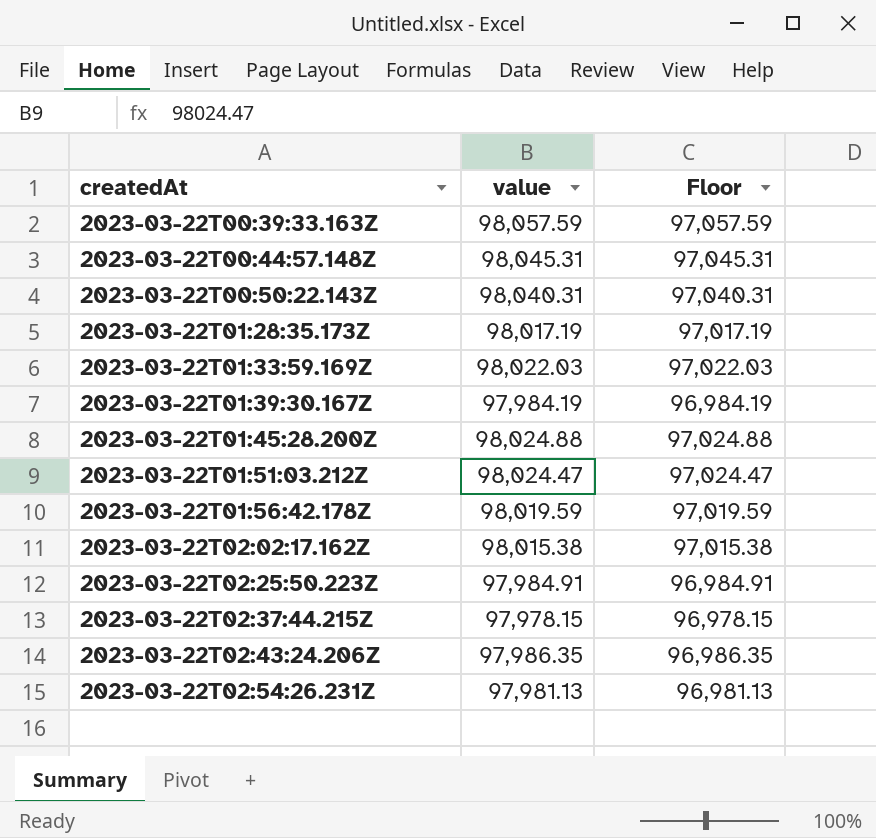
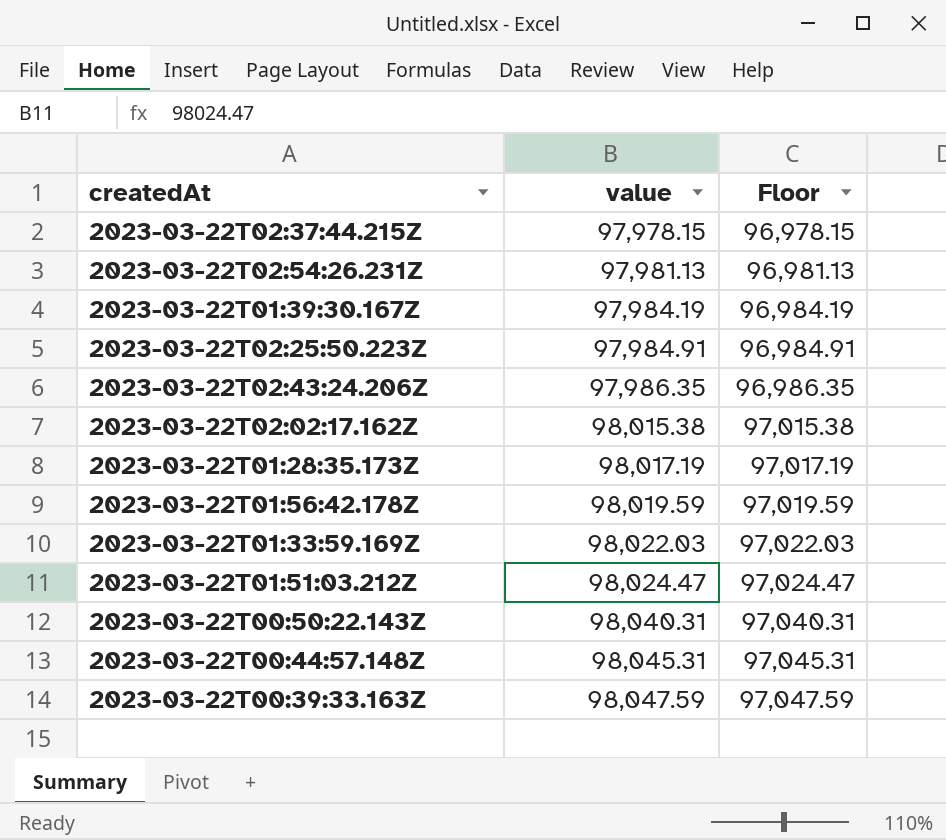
row order: createdAt ascending -> value ascending
row 2023-03-22T01:45:28.200Z: 98,024.88 | 97,024.88 -> none
2023-03-22T00:39:33.163Z | value: 98,057.59 -> 98,047.59
2023-03-22T00:39:33.163Z | Floor: 97,057.59 -> 97,047.59

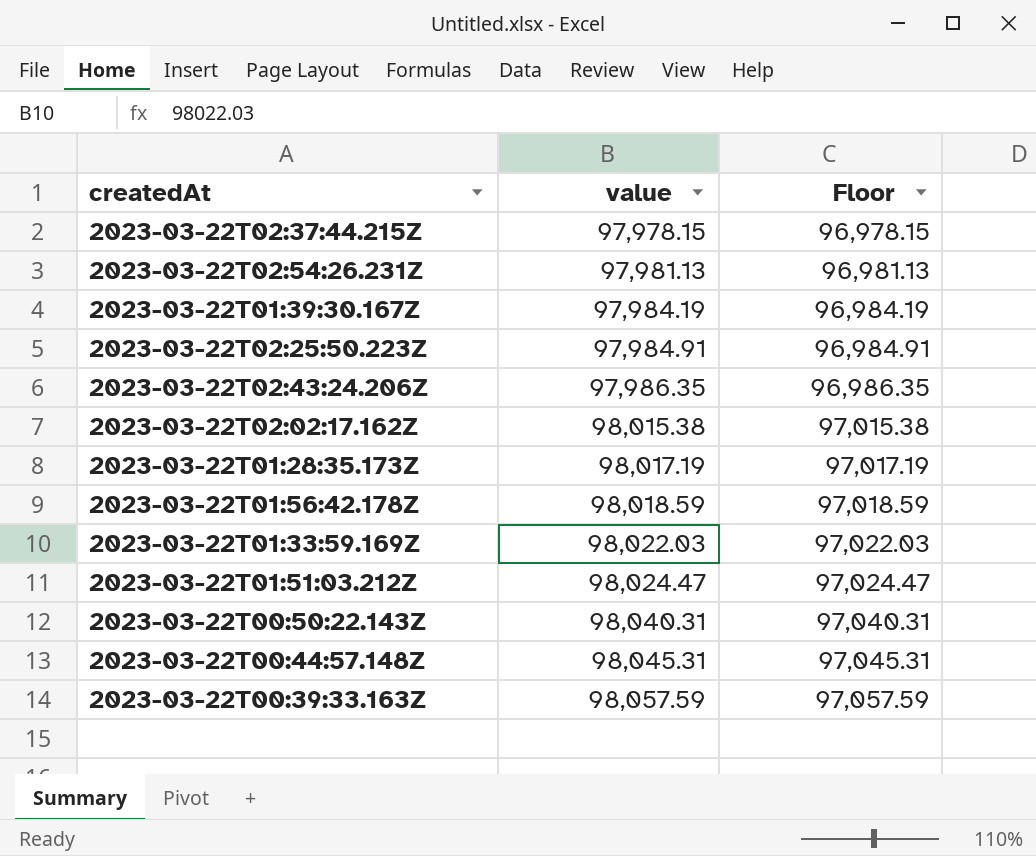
2023-03-22T01:56:42.178Z | value: 98,019.59 -> 98,018.59
2023-03-22T01:56:42.178Z | Floor: 97,019.59 -> 97,018.59
2023-03-22T00:39:33.163Z | value: 98,047.59 -> 98,057.59
2023-03-22T00:39:33.163Z | Floor: 97,047.59 -> 97,057.59

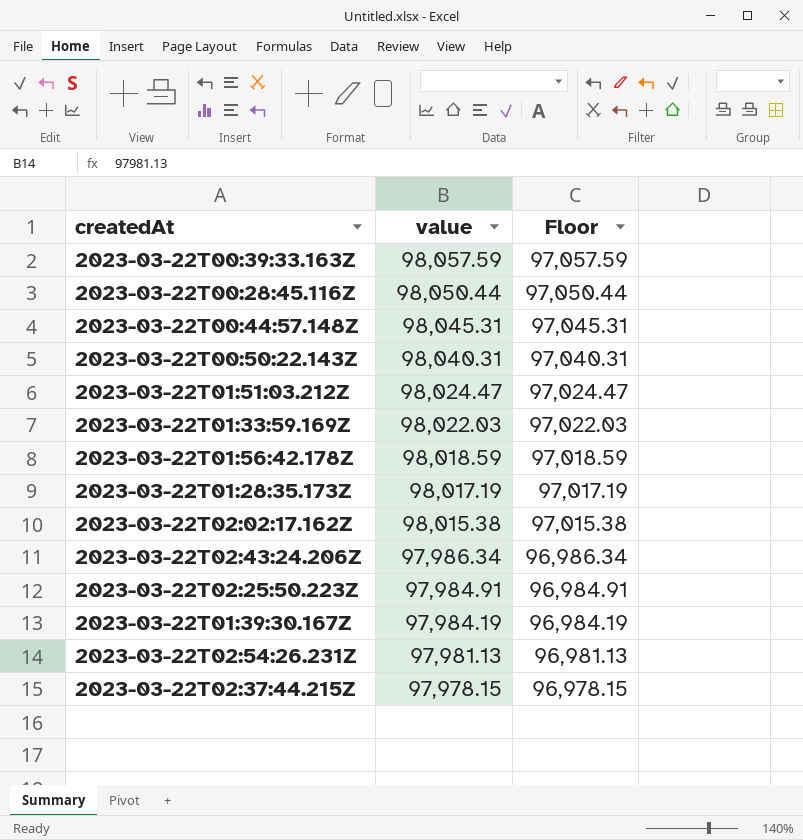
row order: value ascending -> value descending
row 2023-03-22T00:28:45.116Z: none -> 98,050.44 | 97,050.44
2023-03-22T02:43:24.206Z | value: 97,986.35 -> 97,986.34
2023-03-22T02:43:24.206Z | Floor: 96,986.35 -> 96,986.34

